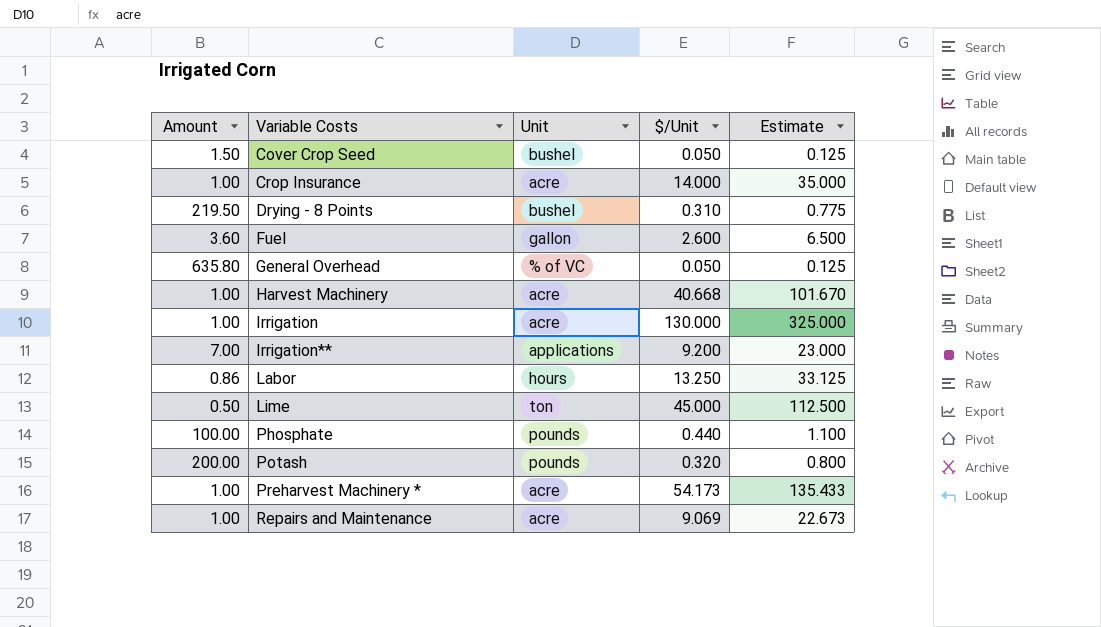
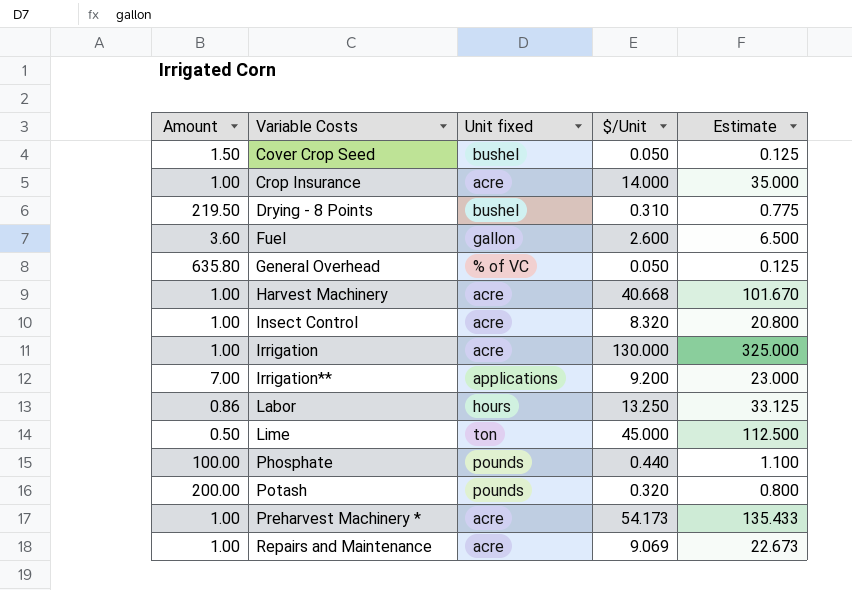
column name: Unit -> Unit fixed
row Insect Control: none -> 1.00 | acre | 8.320 | 20.800

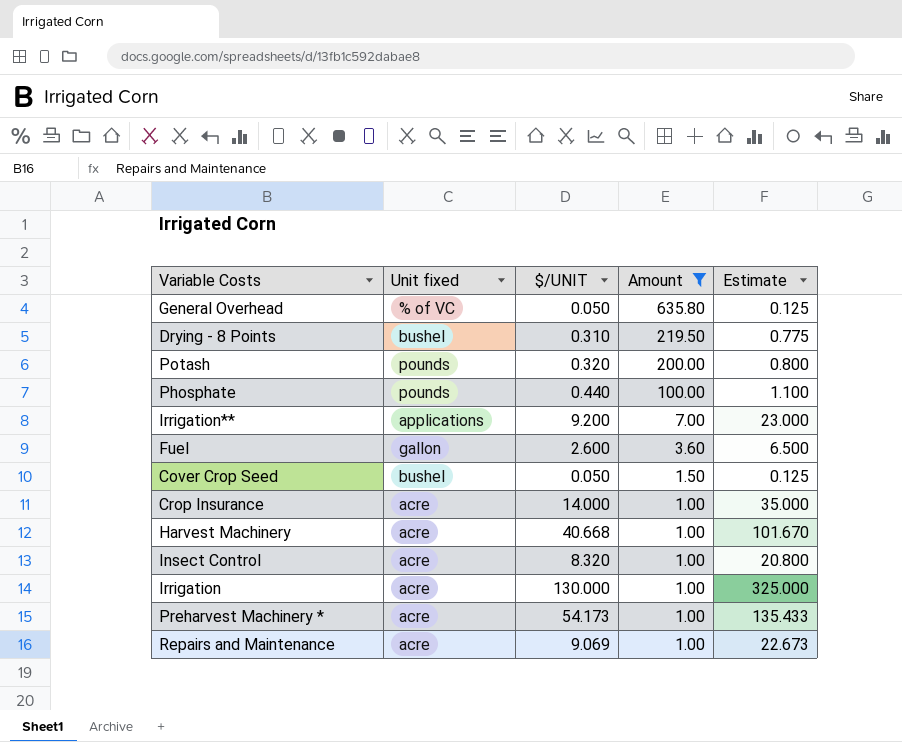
filter: none -> Amount >= 1.00
row order: Variable Costs ascending -> Amount descending
column name: $/Unit -> $/UNIT
column Amount | position: 1 -> 4

